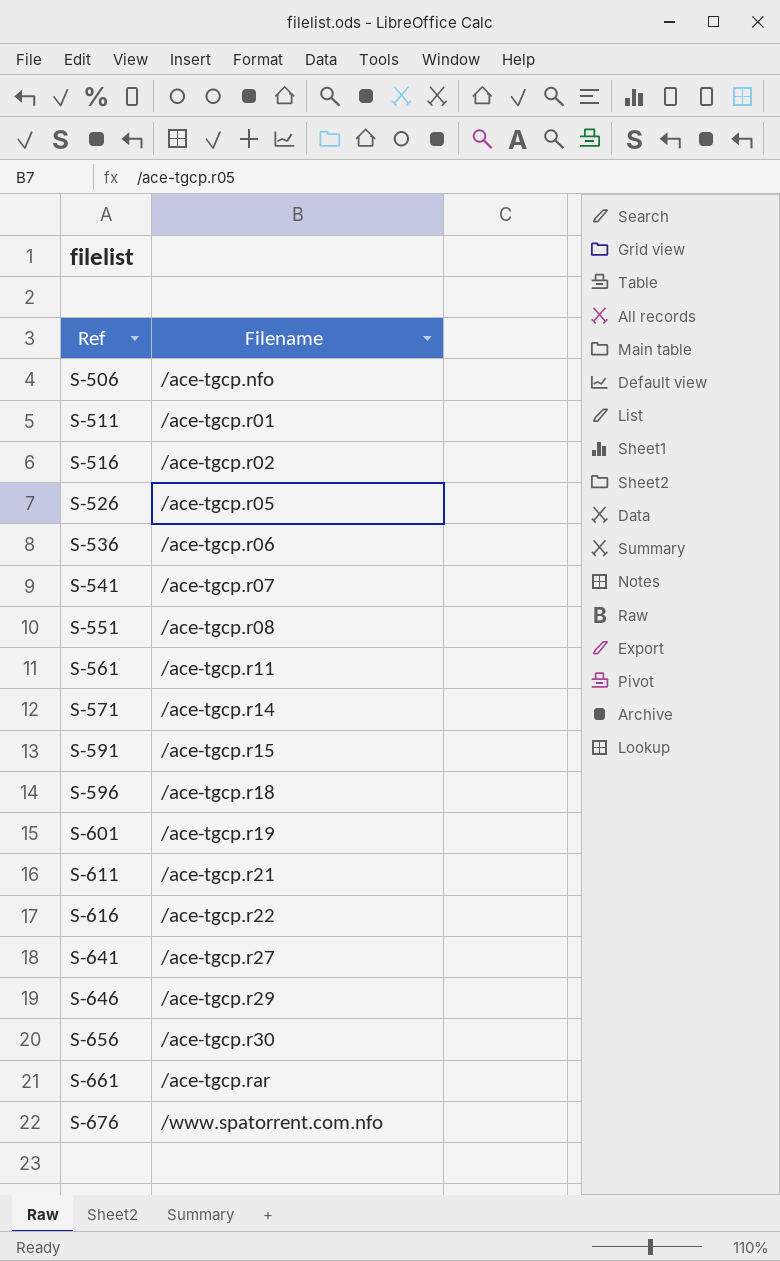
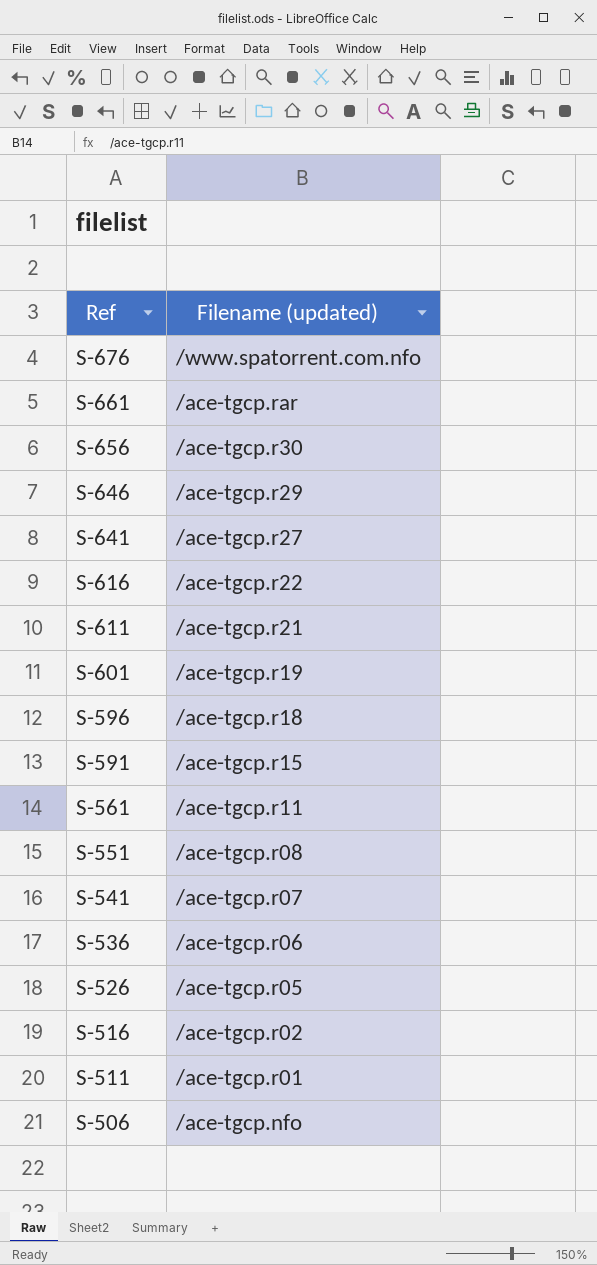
row order: Ref ascending -> Ref descending
column name: Filename -> Filename (updated)
row S-571: /ace-tgcp.r14 -> none

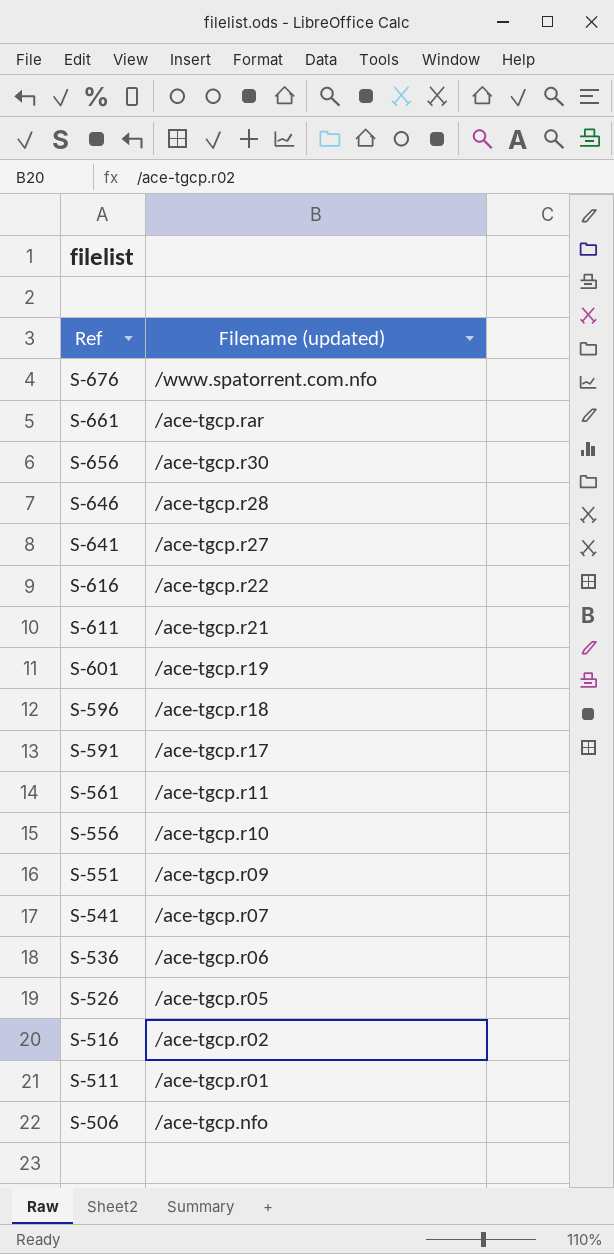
S-646 | Filename (updated): /ace-tgcp.r29 -> /ace-tgcp.r28
S-591 | Filename (updated): /ace-tgcp.r15 -> /ace-tgcp.r17
row S-556: none -> /ace-tgcp.r10
S-551 | Filename (updated): /ace-tgcp.r08 -> /ace-tgcp.r09

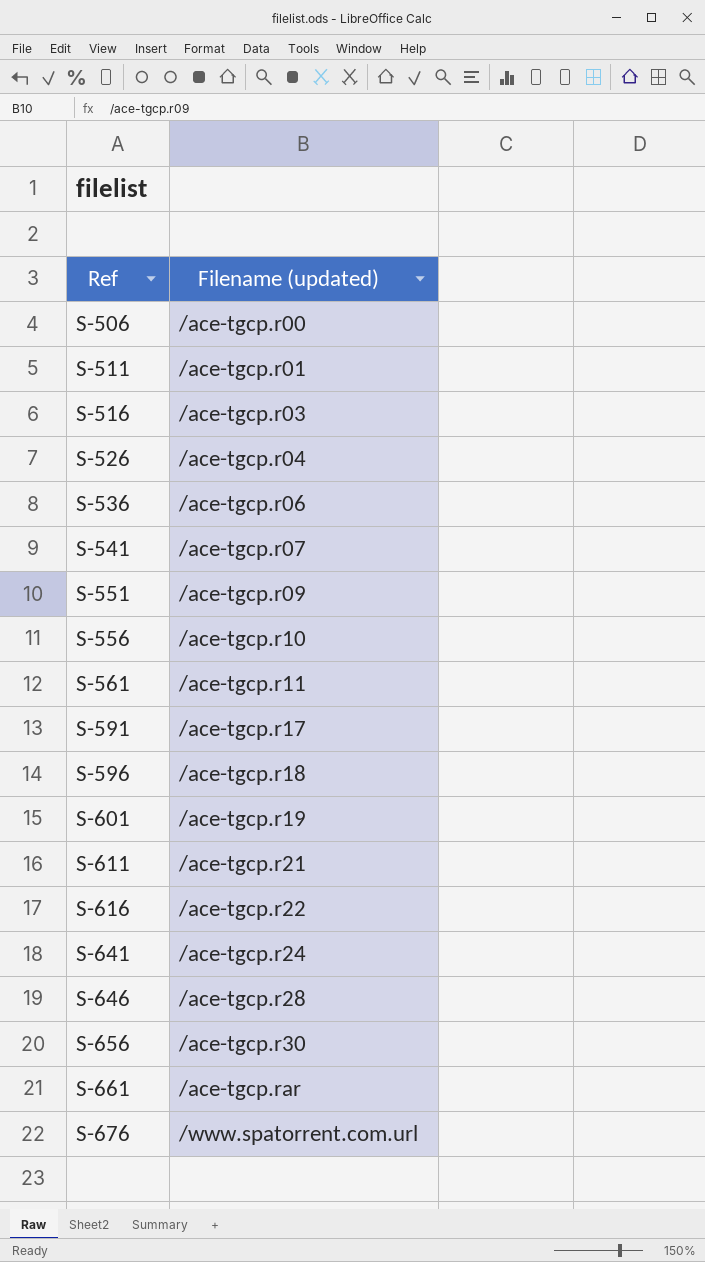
row order: Ref descending -> Ref ascending
S-506 | Filename (updated): /ace-tgcp.nfo -> /ace-tgcp.r00
S-516 | Filename (updated): /ace-tgcp.r02 -> /ace-tgcp.r03
S-526 | Filename (updated): /ace-tgcp.r05 -> /ace-tgcp.r04
S-641 | Filename (updated): /ace-tgcp.r27 -> /ace-tgcp.r24
S-676 | Filename (updated): /www.spatorrent.com.nfo -> /www.spatorrent.com.url

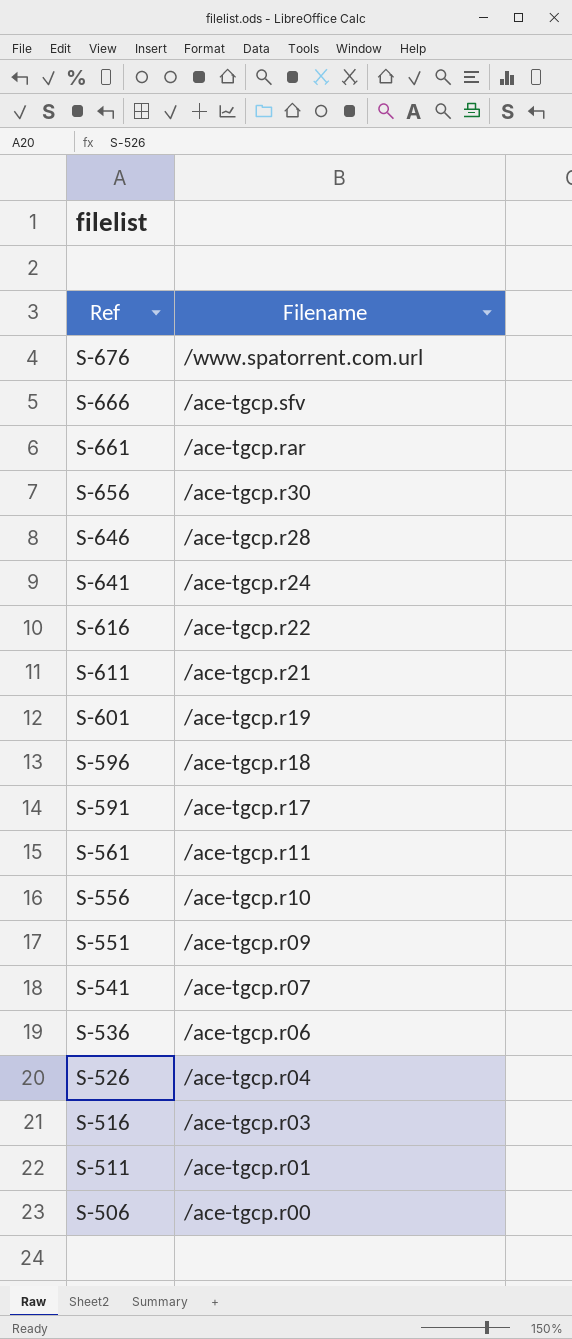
row order: Ref ascending -> Ref descending
column name: Filename (updated) -> Filename
row S-666: none -> /ace-tgcp.sfv

